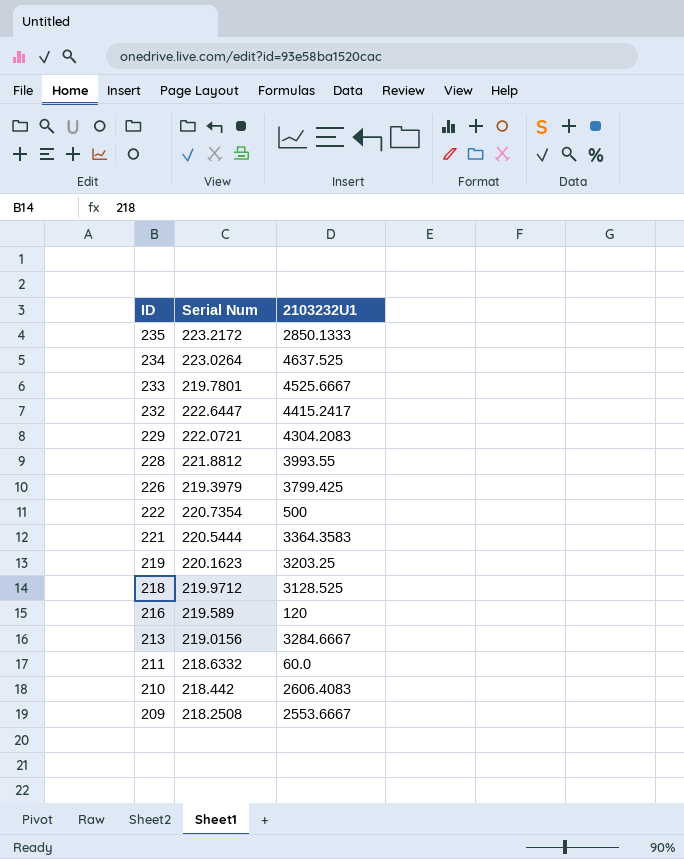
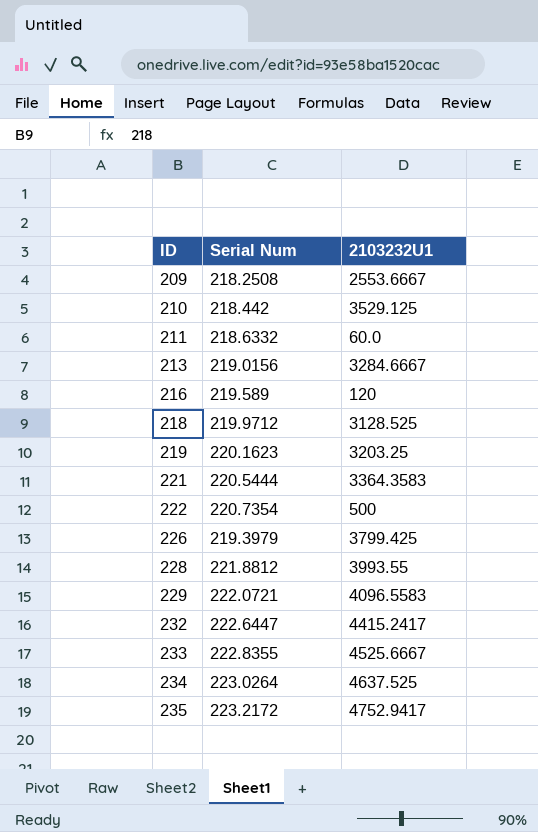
row order: ID descending -> ID ascending
210 | 2103232U1: 2606.4083 -> 3529.125
229 | 2103232U1: 4304.2083 -> 4096.5583
233 | Serial Num: 219.7801 -> 222.8355
235 | 2103232U1: 2850.1333 -> 4752.9417

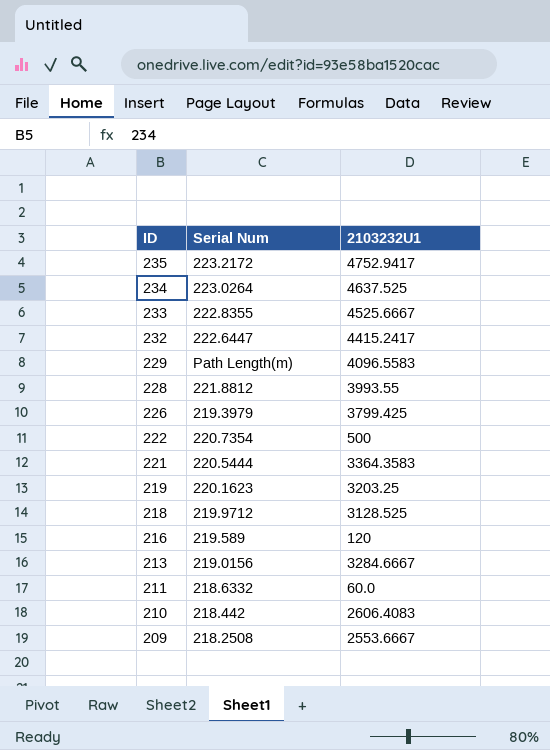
row order: ID ascending -> ID descending
229 | Serial Num: 222.0721 -> Path Length(m)
210 | 2103232U1: 3529.125 -> 2606.4083

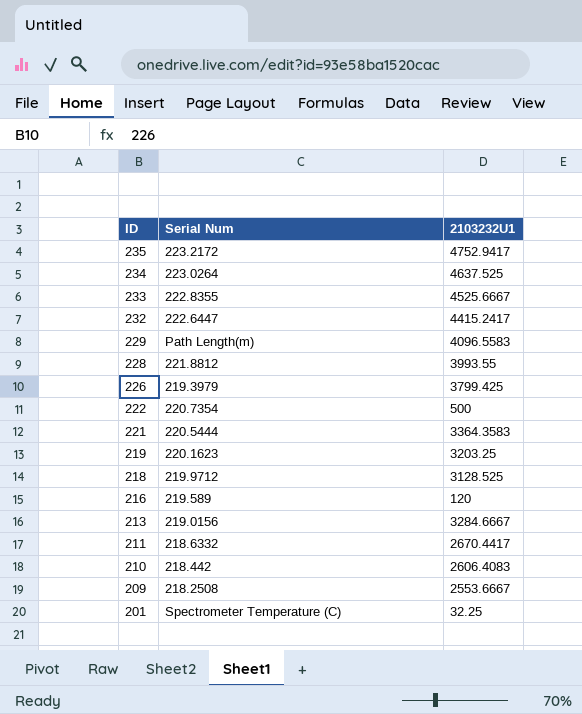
211 | 2103232U1: 60.0 -> 2670.4417
row 201: none -> Spectrometer Temperature (C) | 32.25

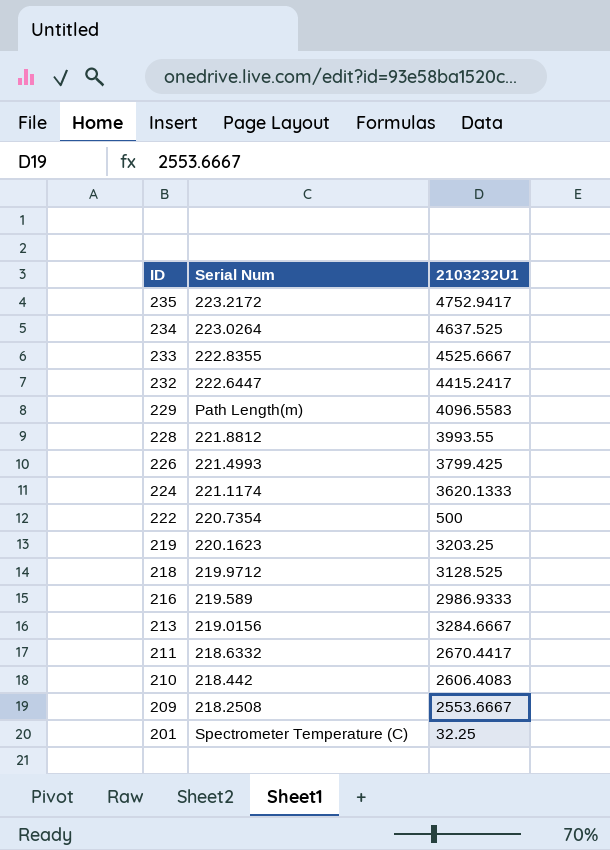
row 221: 220.5444 | 3364.3583 -> none
226 | Serial Num: 219.3979 -> 221.4993
row 224: none -> 221.1174 | 3620.1333
216 | 2103232U1: 120 -> 2986.9333

